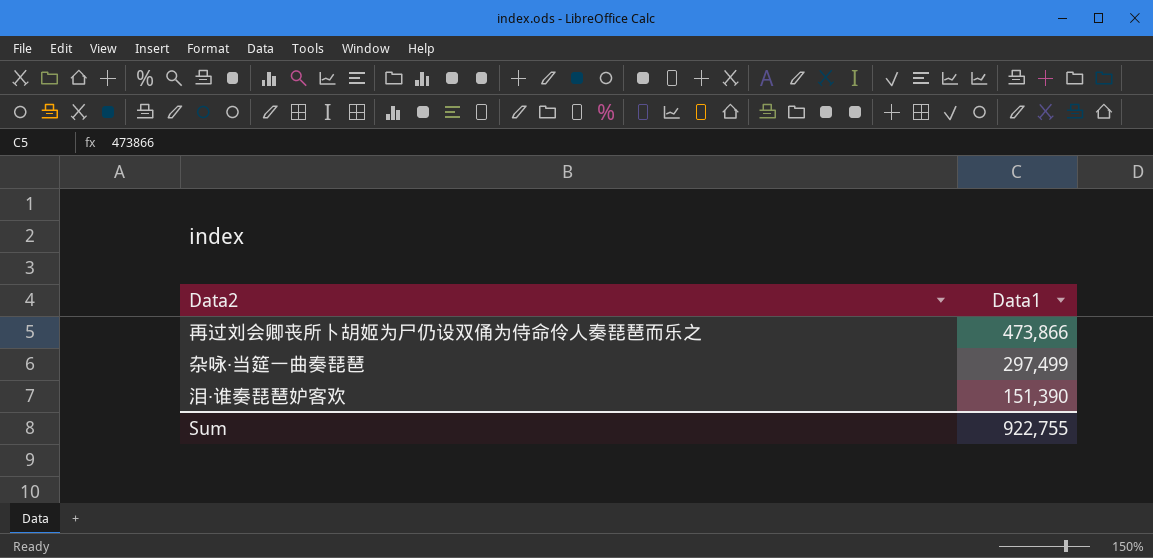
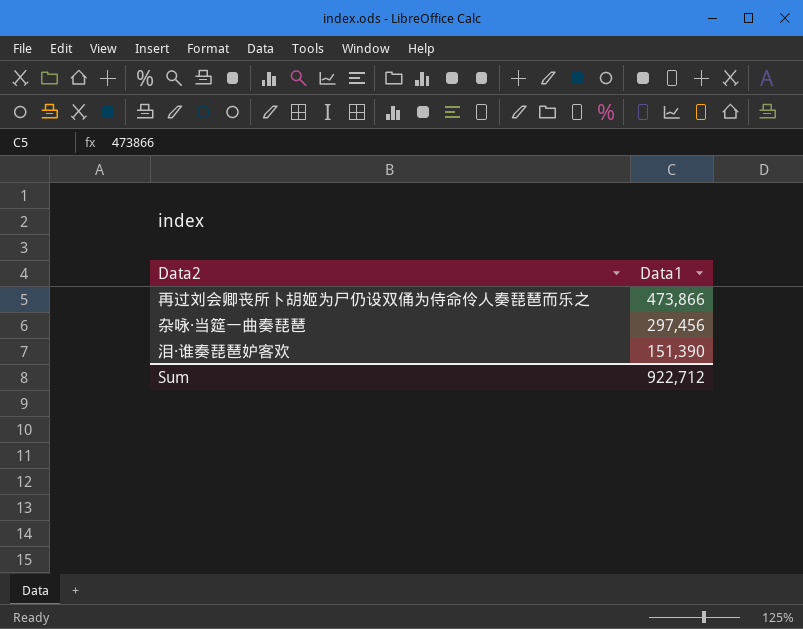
杂咏·当筵一曲奏琵琶 | Data1: 297,499 -> 297,456
Sum | Data1: 922,755 -> 922,712

